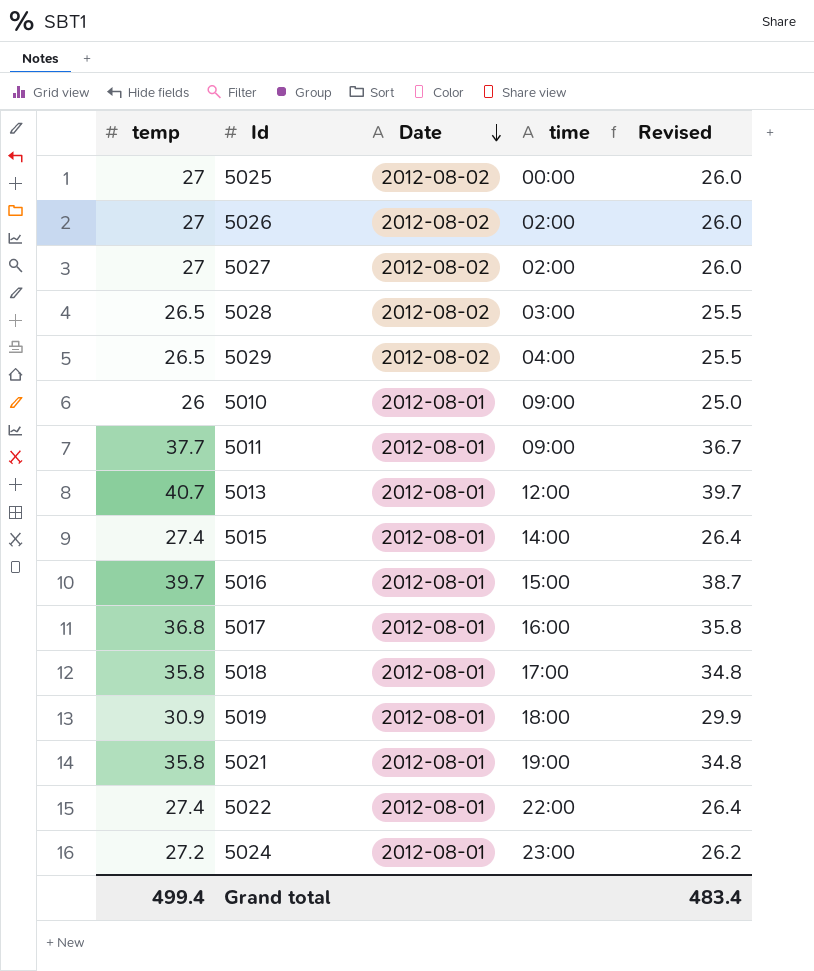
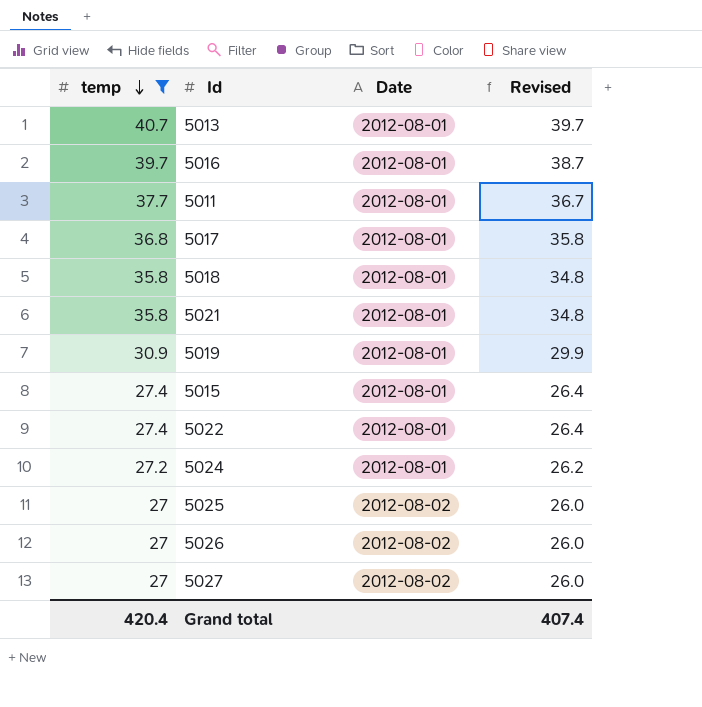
filter: none -> temp >= 27
row order: Date descending -> temp descending
column time | position: 4 -> none
Grand total | temp: 499.4 -> 420.4
Grand total | Revised: 483.4 -> 407.4

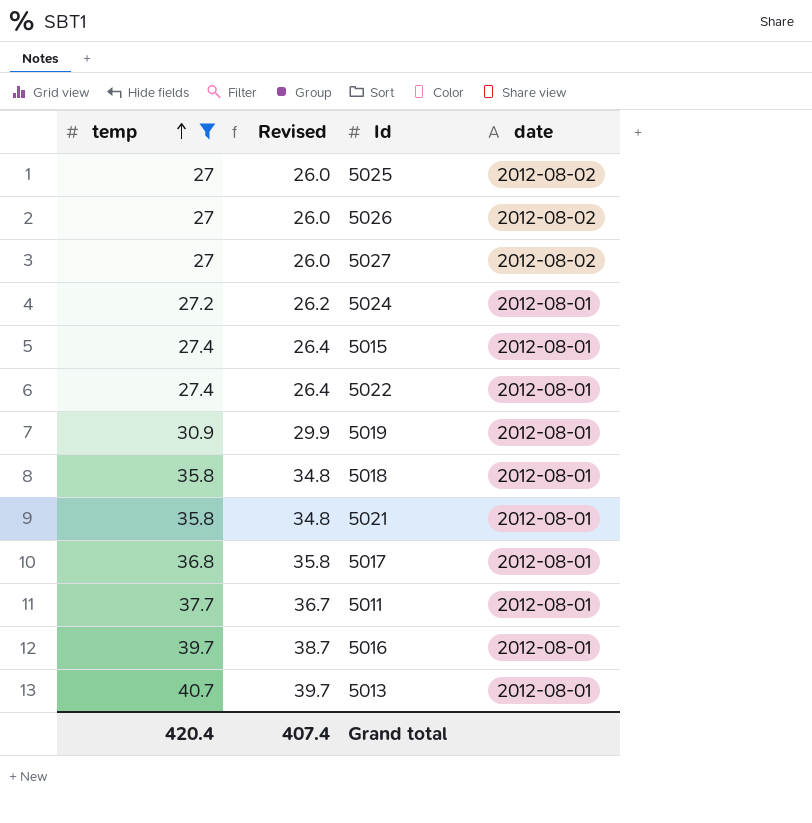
row order: temp descending -> temp ascending
column Revised | position: 4 -> 2
column name: Date -> date

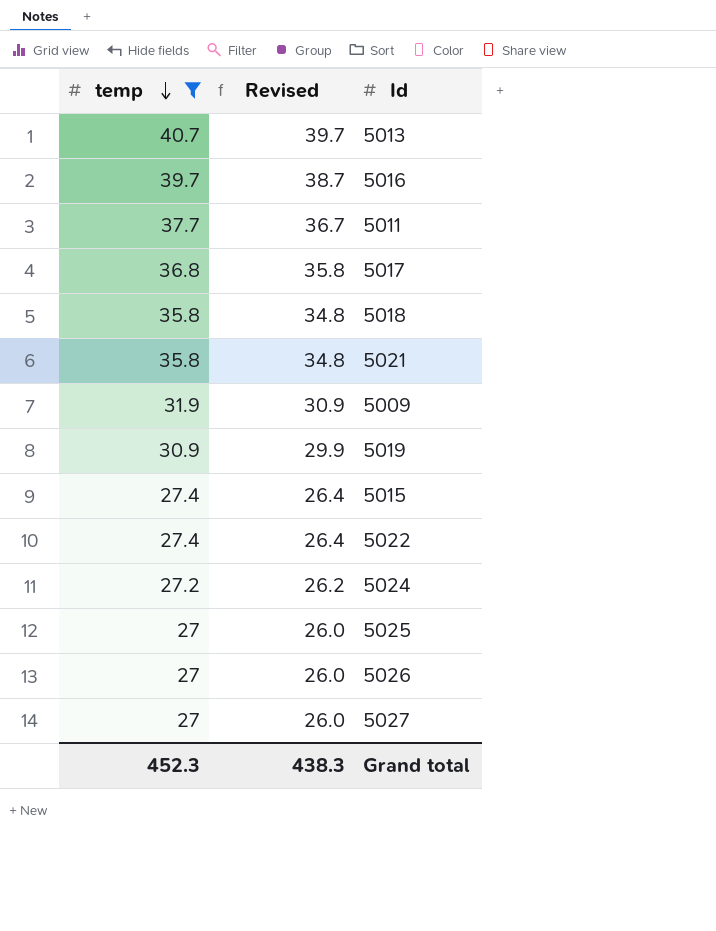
row order: temp ascending -> temp descending
column date | position: 4 -> none
row 5009: none -> 31.9 | 30.9
Grand total | temp: 420.4 -> 452.3
Grand total | Revised: 407.4 -> 438.3

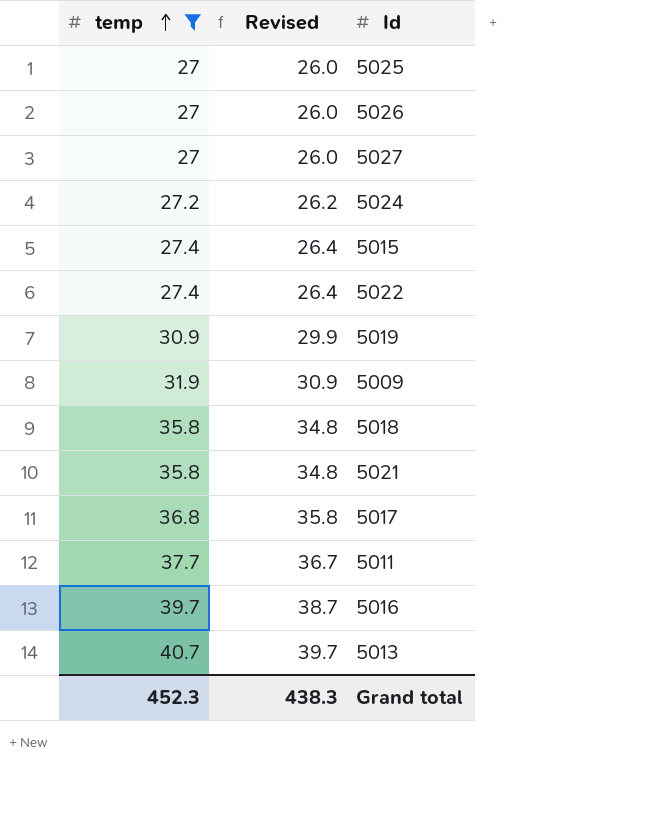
row order: temp descending -> temp ascending

